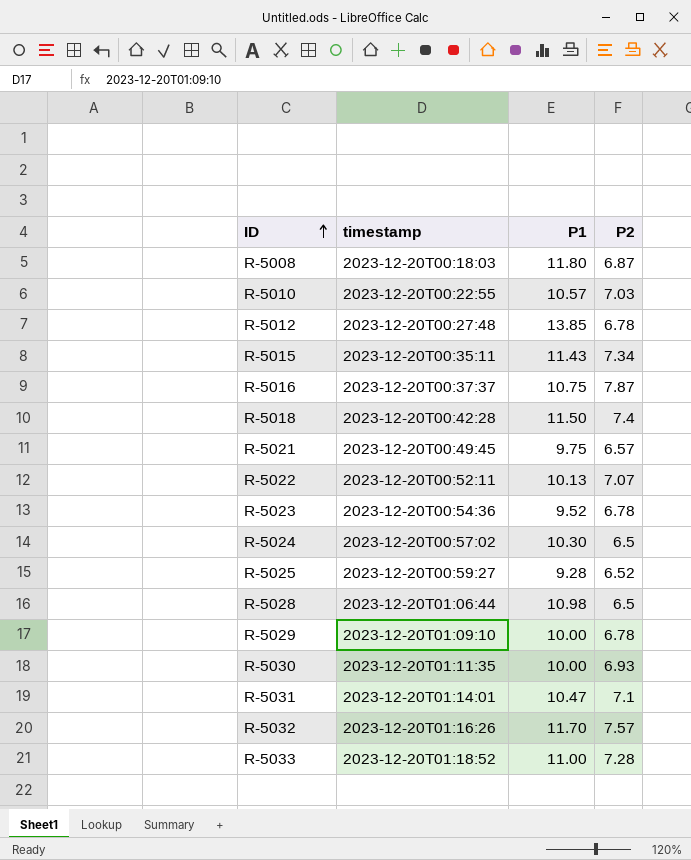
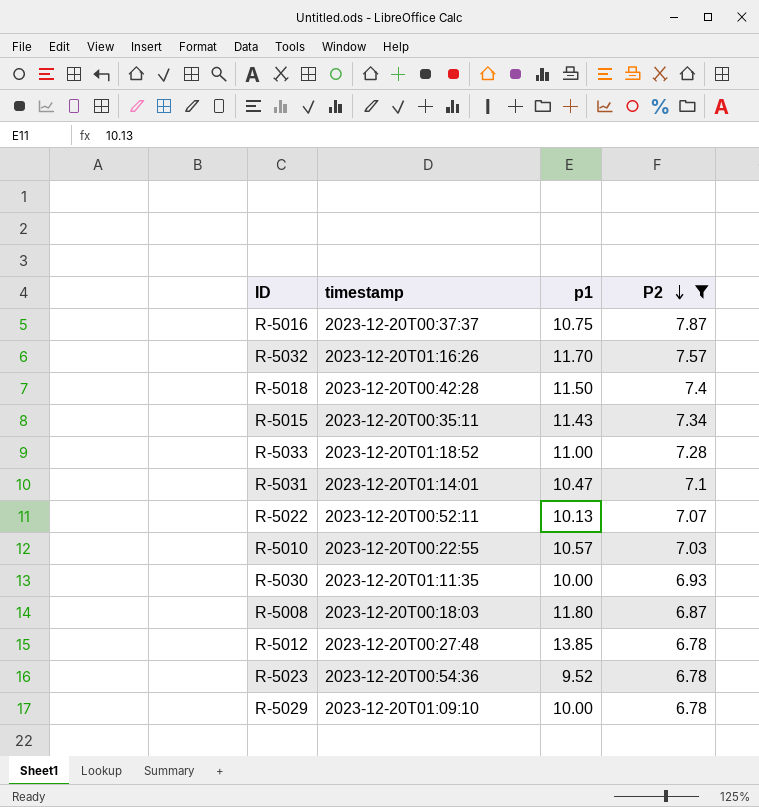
filter: none -> P2 >= 6.78
row order: ID ascending -> P2 descending
column name: P1 -> p1

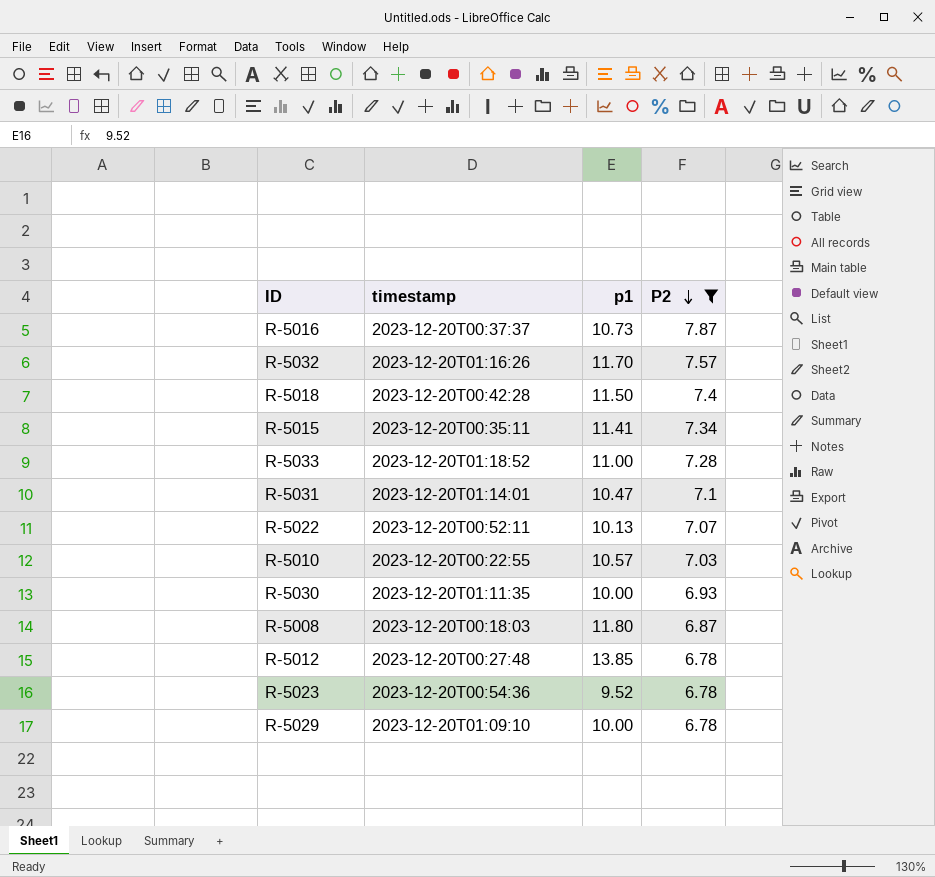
R-5016 | p1: 10.75 -> 10.73
R-5015 | p1: 11.43 -> 11.41

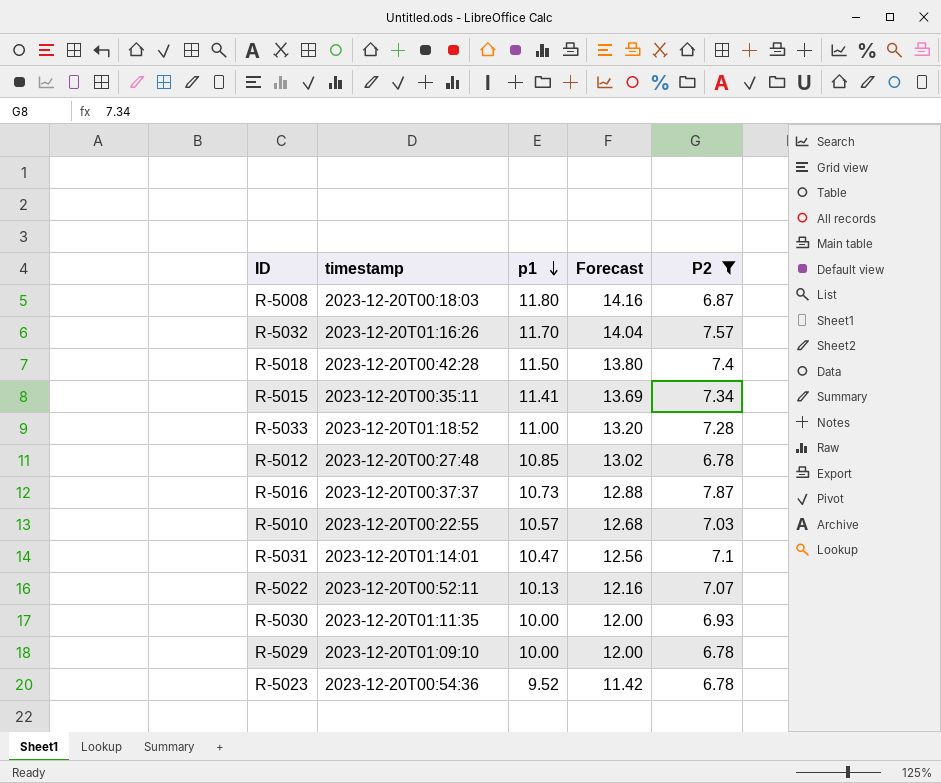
row order: P2 descending -> p1 descending
column Forecast | formula: none -> [p1] * 1.2
R-5012 | p1: 13.85 -> 10.85

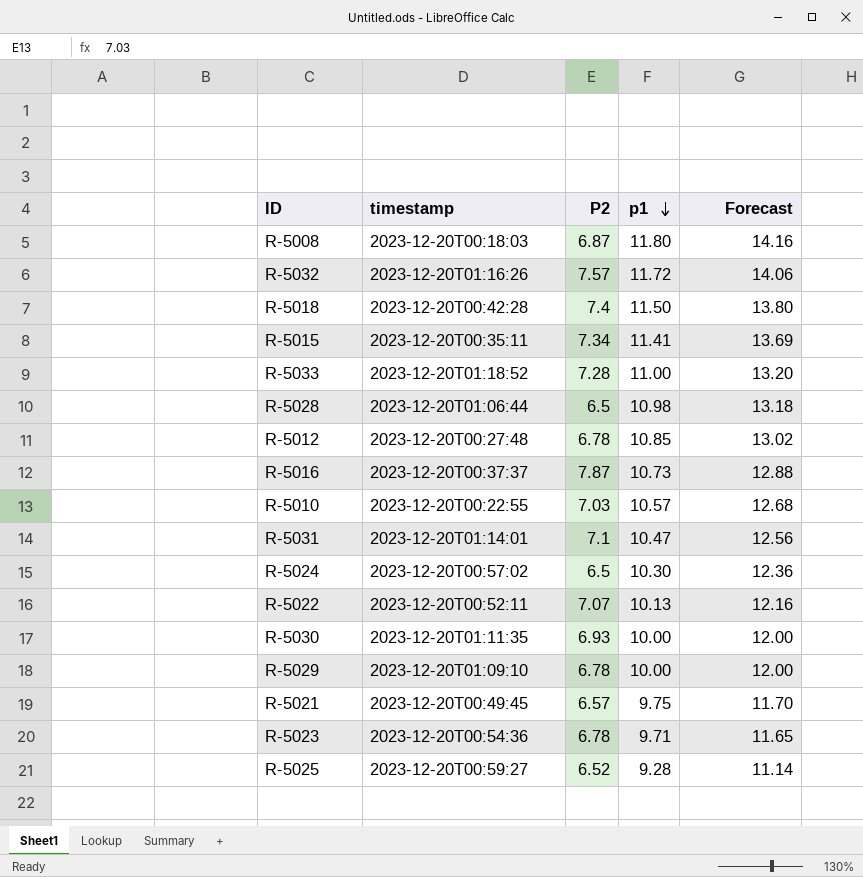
filter: P2 >= 6.78 -> none
column P2 | position: 5 -> 3
R-5032 | p1: 11.70 -> 11.72
R-5032 | Forecast: 14.04 -> 14.06
R-5023 | p1: 9.52 -> 9.71
R-5023 | Forecast: 11.42 -> 11.65

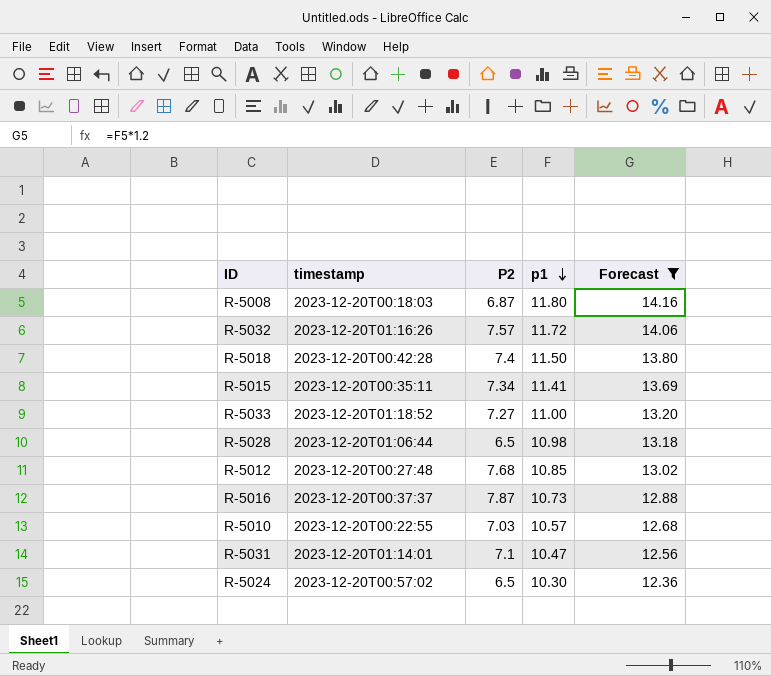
filter: none -> Forecast >= 12.36
R-5033 | P2: 7.28 -> 7.27
R-5012 | P2: 6.78 -> 7.68

